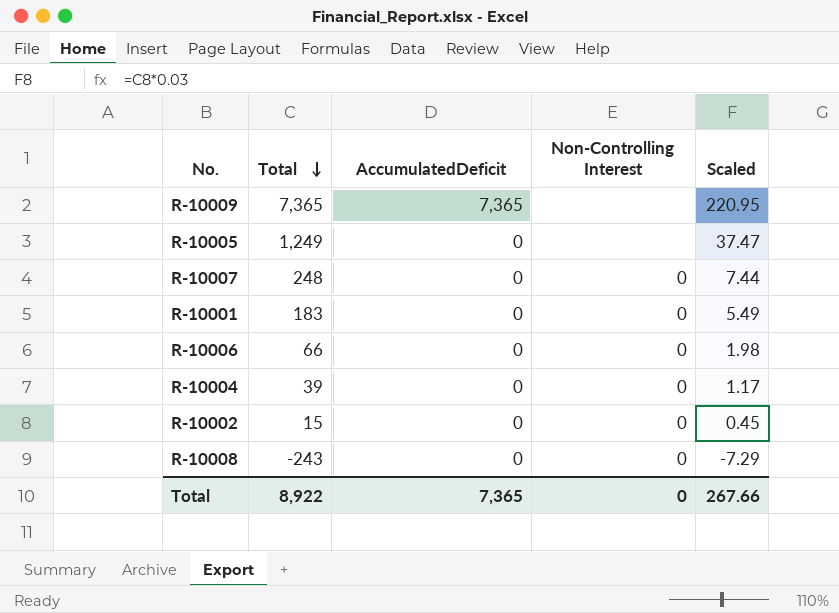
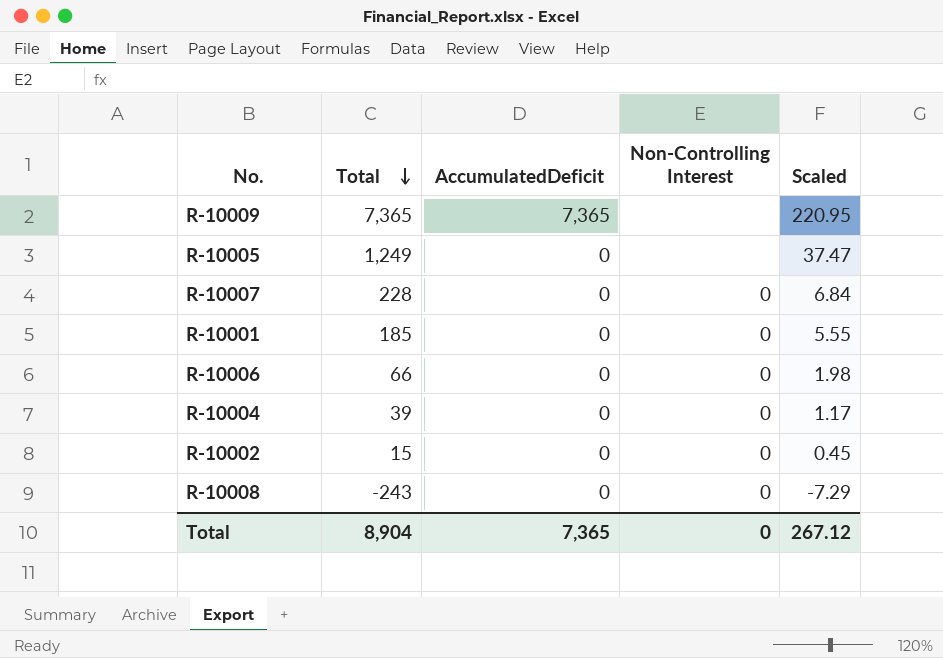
R-10007 | Total: 248 -> 228
R-10007 | Scaled: 7.44 -> 6.84
R-10001 | Total: 183 -> 185
R-10001 | Scaled: 5.49 -> 5.55
Total | Total: 8,922 -> 8,904
Total | Scaled: 267.66 -> 267.12

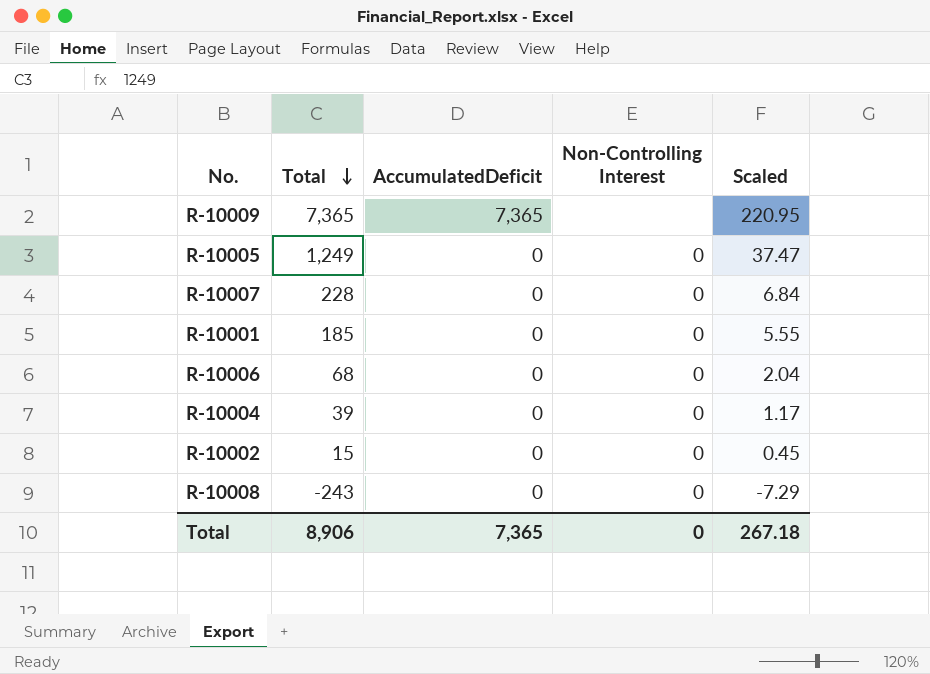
R-10005 | Non-Controlling Interest: none -> 0
R-10006 | Total: 66 -> 68
R-10006 | Scaled: 1.98 -> 2.04
Total | Total: 8,904 -> 8,906
Total | Scaled: 267.12 -> 267.18

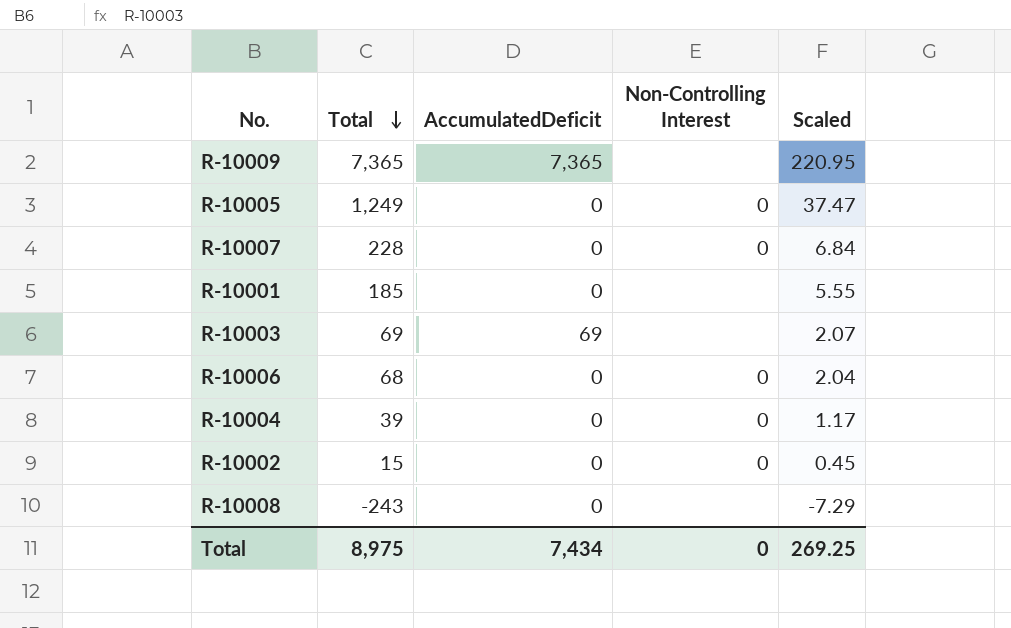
R-10001 | Non-Controlling Interest: 0 -> none
row R-10003: none -> 69 | 69 | none | 2.07
R-10008 | Non-Controlling Interest: 0 -> none
Total | Total: 8,906 -> 8,975
Total | AccumulatedDeficit: 7,365 -> 7,434
Total | Scaled: 267.18 -> 269.25

